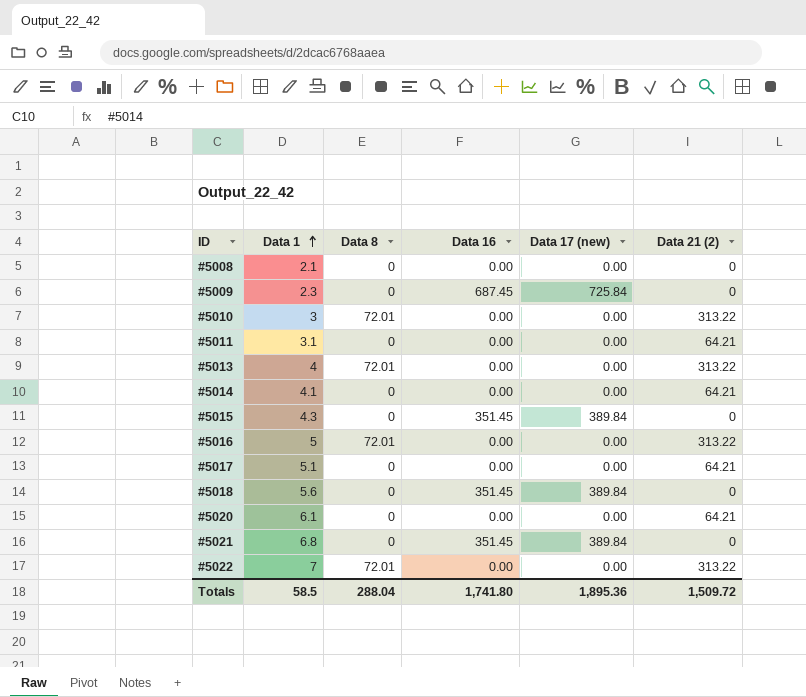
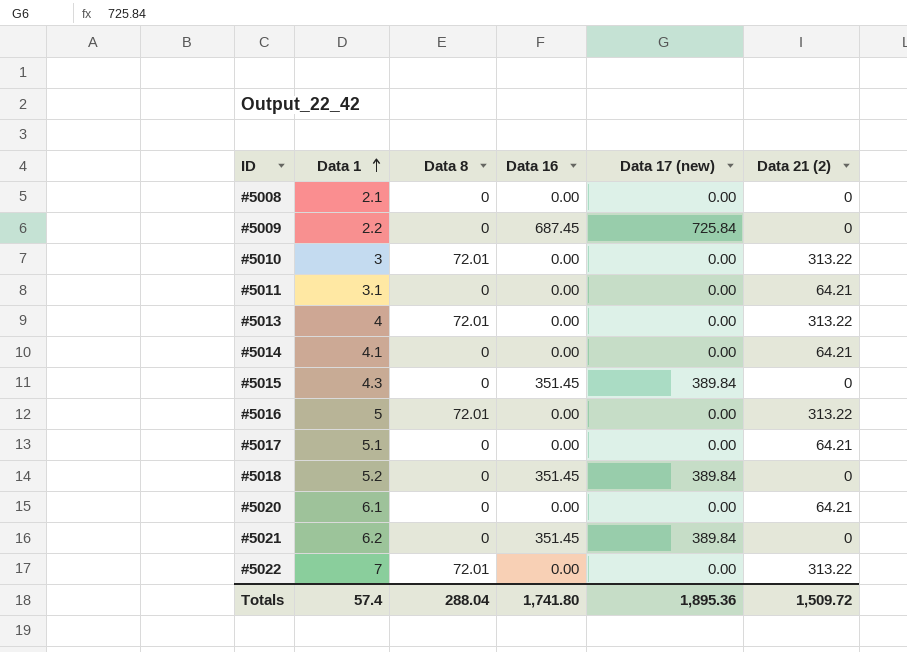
#5009 | Data 1: 2.3 -> 2.2
#5018 | Data 1: 5.6 -> 5.2
#5021 | Data 1: 6.8 -> 6.2
Totals | Data 1: 58.5 -> 57.4

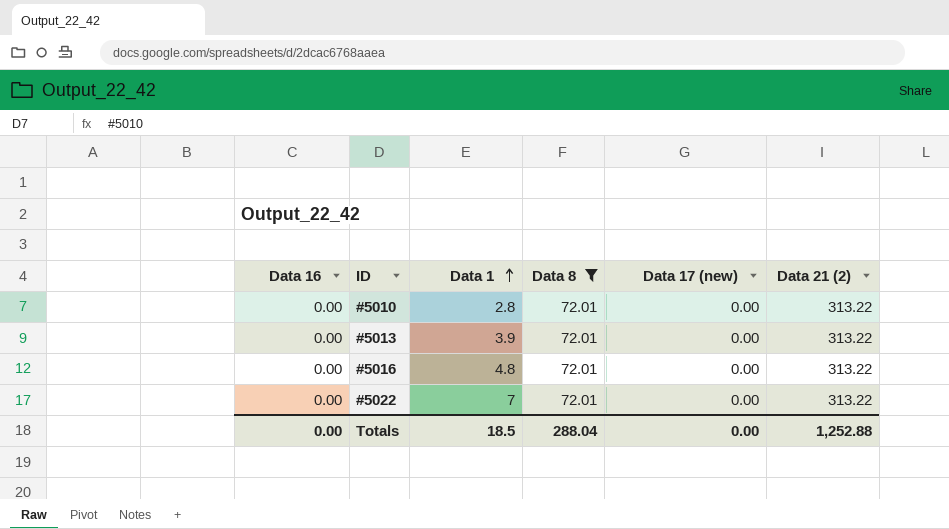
filter: none -> Data 8 = 72.01
column Data 16 | position: 4 -> 1
#5010 | Data 1: 3 -> 2.8
#5013 | Data 1: 4 -> 3.9
#5016 | Data 1: 5 -> 4.8
Totals | Data 16: 1,741.80 -> 0.00
Totals | Data 1: 57.4 -> 18.5
Totals | Data 17 (new): 1,895.36 -> 0.00
Totals | Data 21 (2): 1,509.72 -> 1,252.88

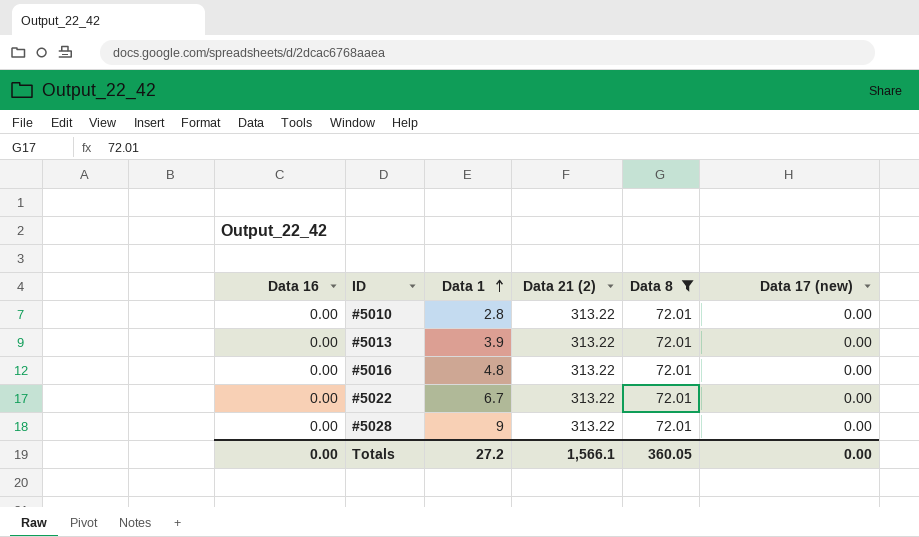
column Data 21 (2) | position: 6 -> 4
#5022 | Data 1: 7 -> 6.7
row #5028: none -> 0.00 | 9 | 313.22 | 72.01 | 0.00
Totals | Data 1: 18.5 -> 27.2
Totals | Data 21 (2): 1,252.88 -> 1,566.1
Totals | Data 8: 288.04 -> 360.05

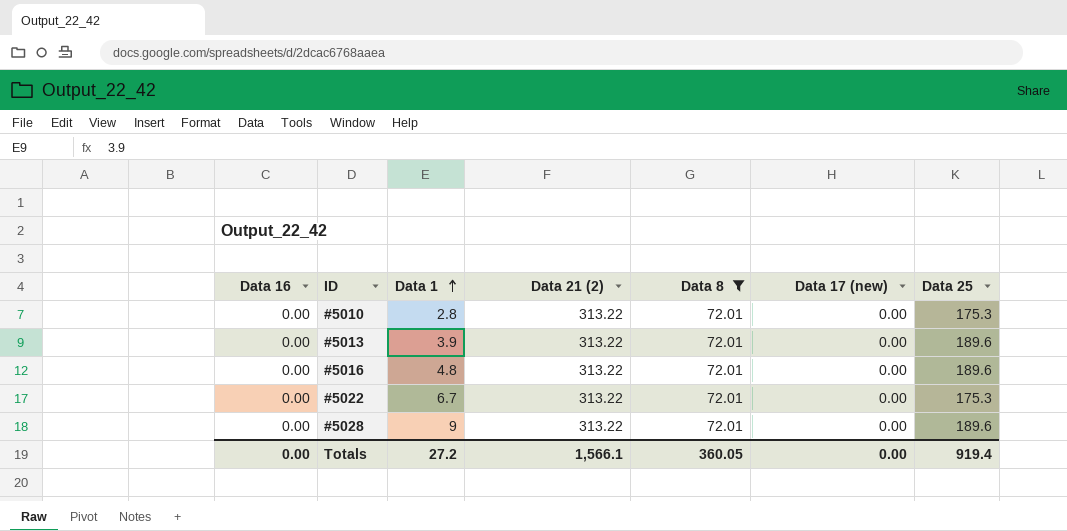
column Data 25 | position: none -> 7

